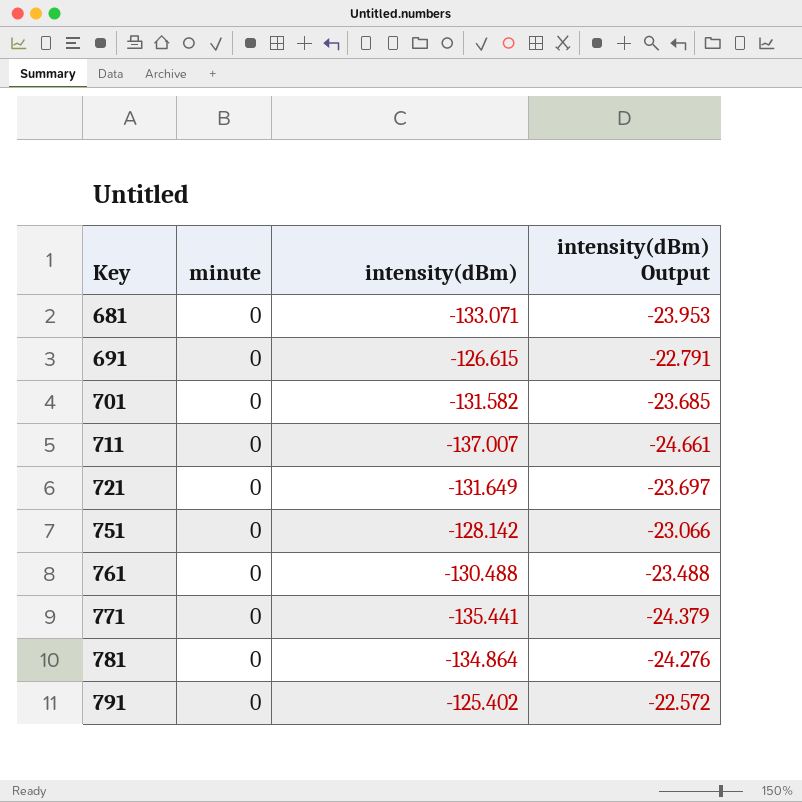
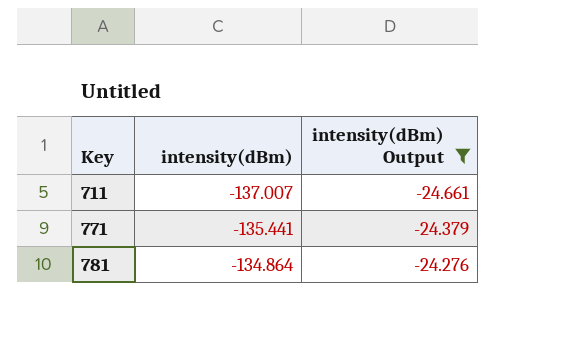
filter: none -> intensity(dBm) Output <= -24.276
column minute | position: 2 -> none

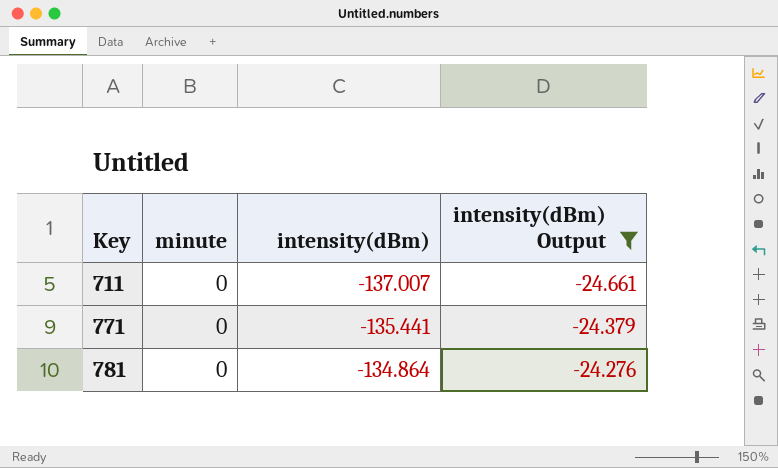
column minute | position: none -> 2

